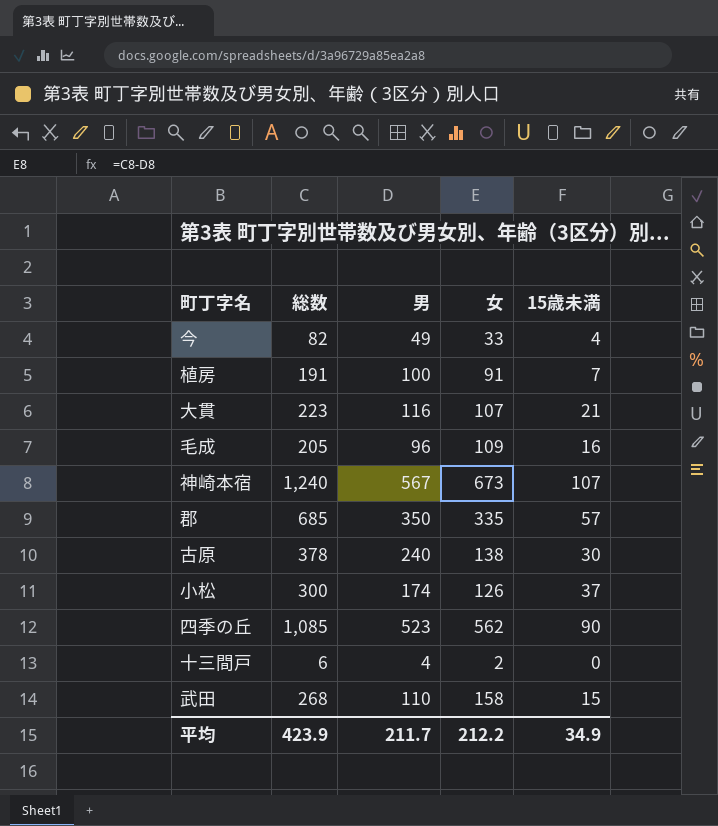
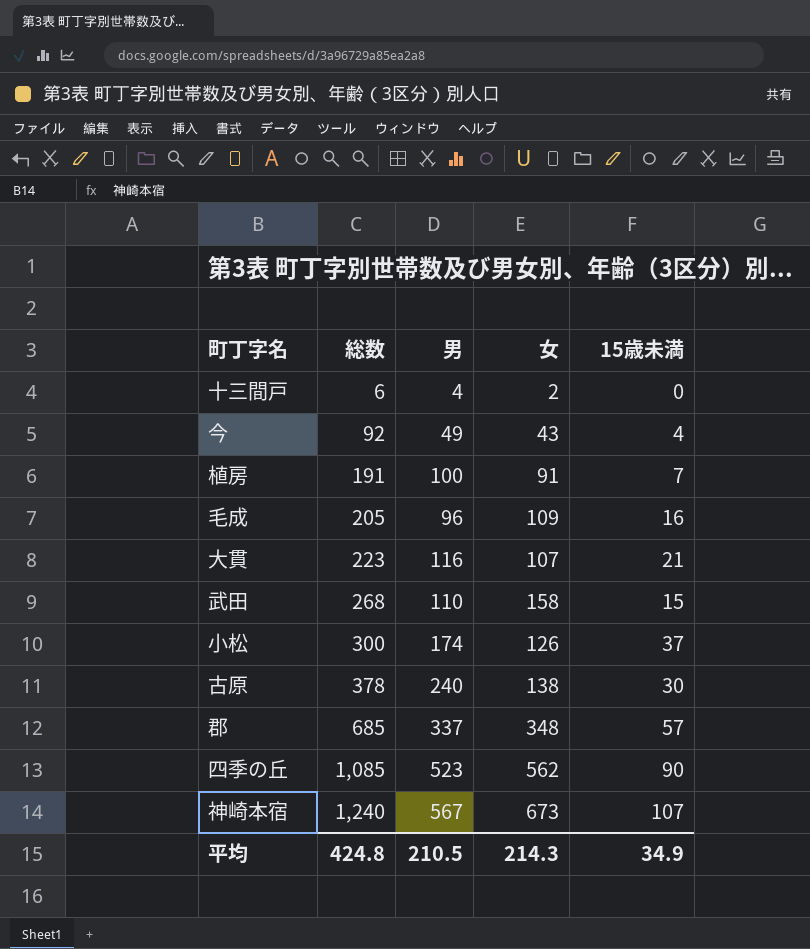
row order: none -> 総数 ascending
今 | 総数: 82 -> 92
今 | 女: 33 -> 43
郡 | 男: 350 -> 337
郡 | 女: 335 -> 348
平均 | 総数: 423.9 -> 424.8
平均 | 男: 211.7 -> 210.5
平均 | 女: 212.2 -> 214.3

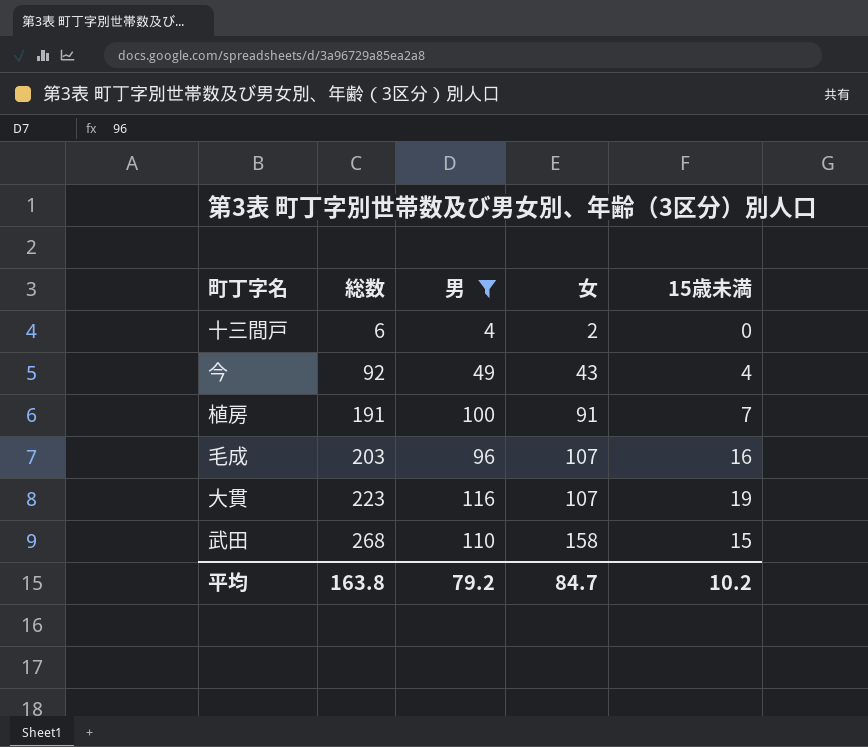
filter: none -> 男 <= 116
毛成 | 総数: 205 -> 203
毛成 | 女: 109 -> 107
大貫 | 15歳未満: 21 -> 19
平均 | 総数: 424.8 -> 163.8
平均 | 男: 210.5 -> 79.2
平均 | 女: 214.3 -> 84.7
平均 | 15歳未満: 34.9 -> 10.2

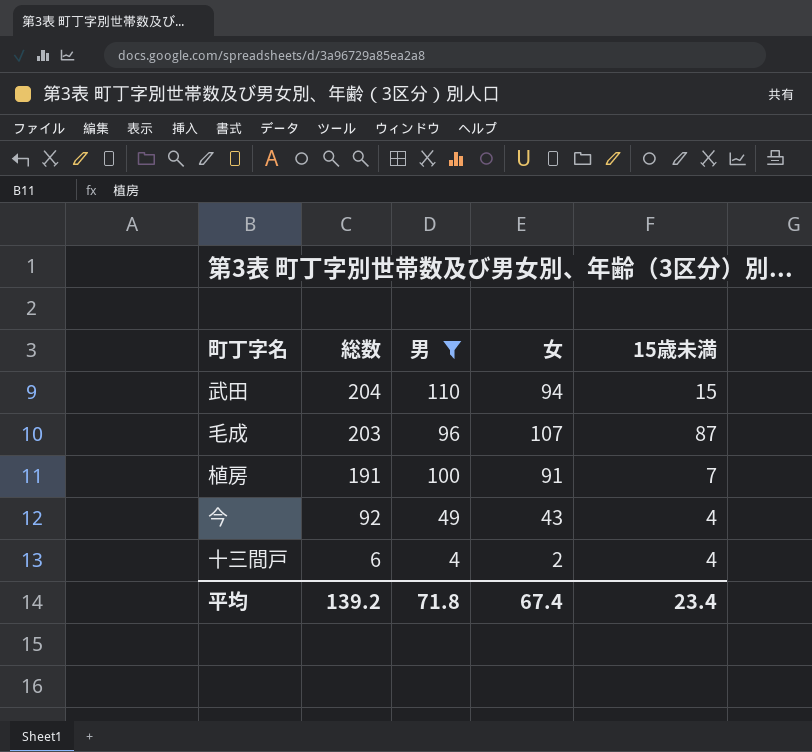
row order: 総数 ascending -> 総数 descending
row 大貫: 223 | 116 | 107 | 19 -> none
武田 | 総数: 268 -> 204
武田 | 女: 158 -> 94
毛成 | 15歳未満: 16 -> 87
十三間戸 | 15歳未満: 0 -> 4
平均 | 総数: 163.8 -> 139.2
平均 | 男: 79.2 -> 71.8
平均 | 女: 84.7 -> 67.4
平均 | 15歳未満: 10.2 -> 23.4

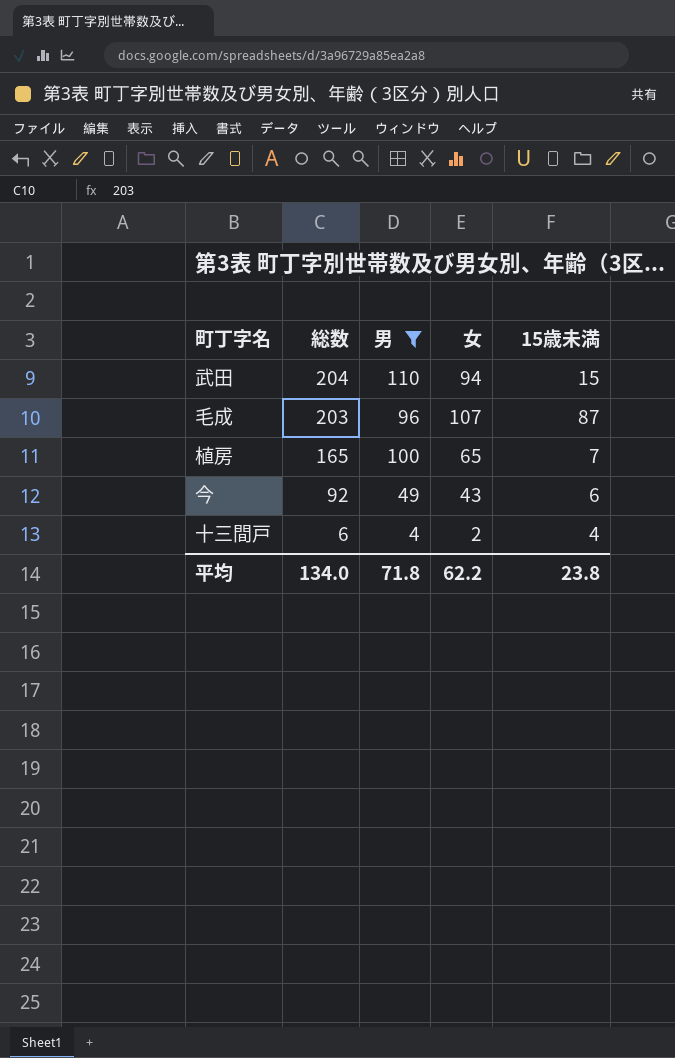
植房 | 総数: 191 -> 165
植房 | 女: 91 -> 65
今 | 15歳未満: 4 -> 6
平均 | 総数: 139.2 -> 134.0
平均 | 女: 67.4 -> 62.2
平均 | 15歳未満: 23.4 -> 23.8

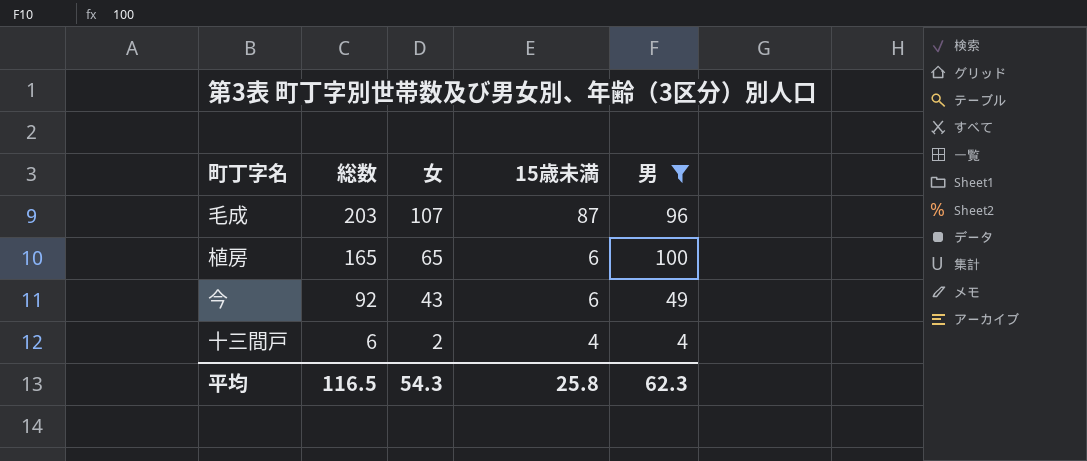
column 男 | position: 3 -> 5
row 武田: 204 | 110 | 94 | 15 -> none
植房 | 15歳未満: 7 -> 6
平均 | 総数: 134.0 -> 116.5
平均 | 女: 62.2 -> 54.3
平均 | 15歳未満: 23.8 -> 25.8
平均 | 男: 71.8 -> 62.3

